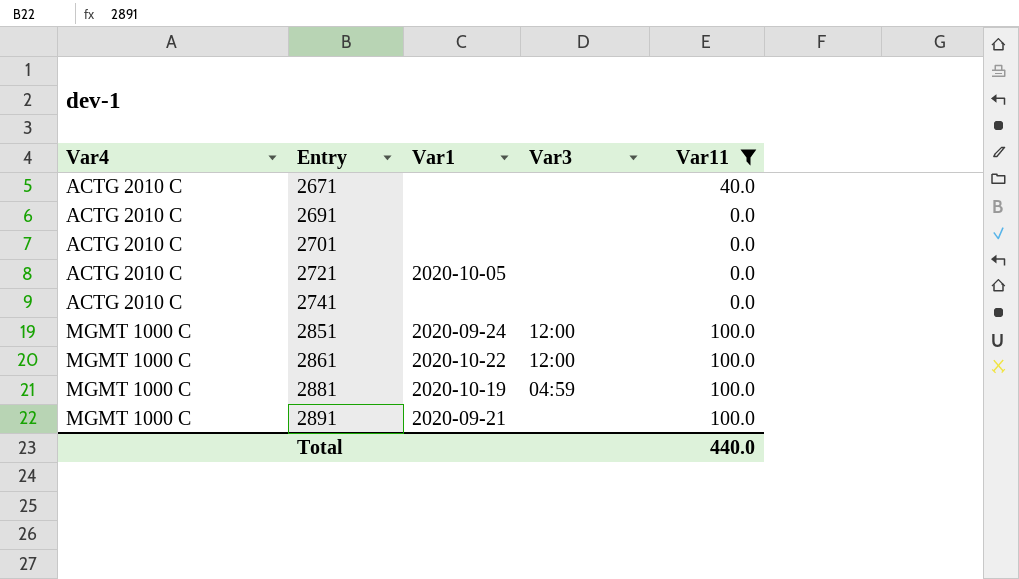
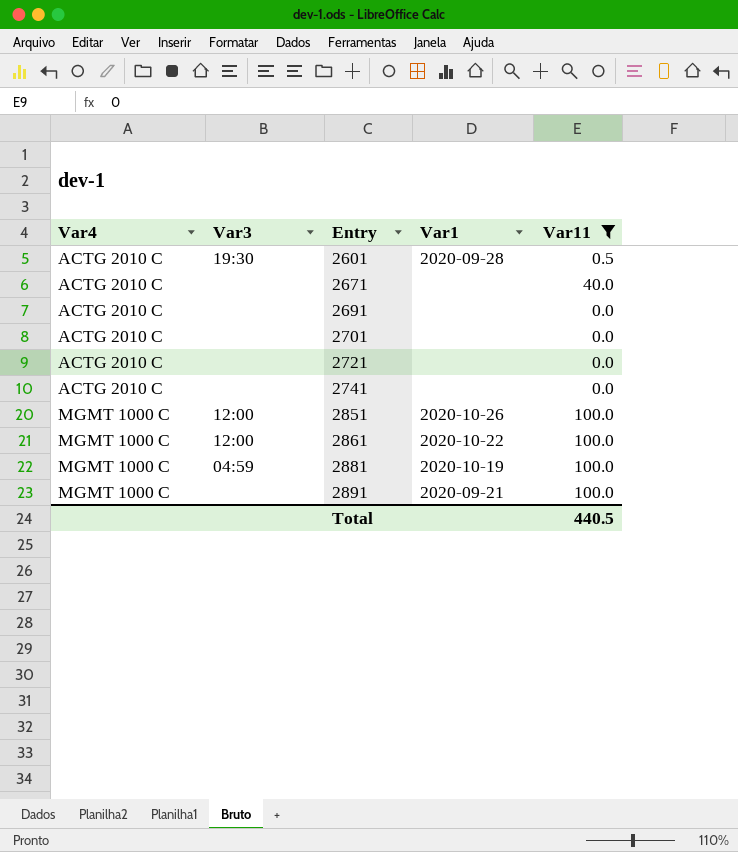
column Var3 | position: 4 -> 2
row 2601: none -> ACTG 2010 C | 19:30 | 2020-09-28 | 0.5
2721 | Var1: 2020-10-05 -> none
2851 | Var1: 2020-09-24 -> 2020-10-26
Total | Var11: 440.0 -> 440.5

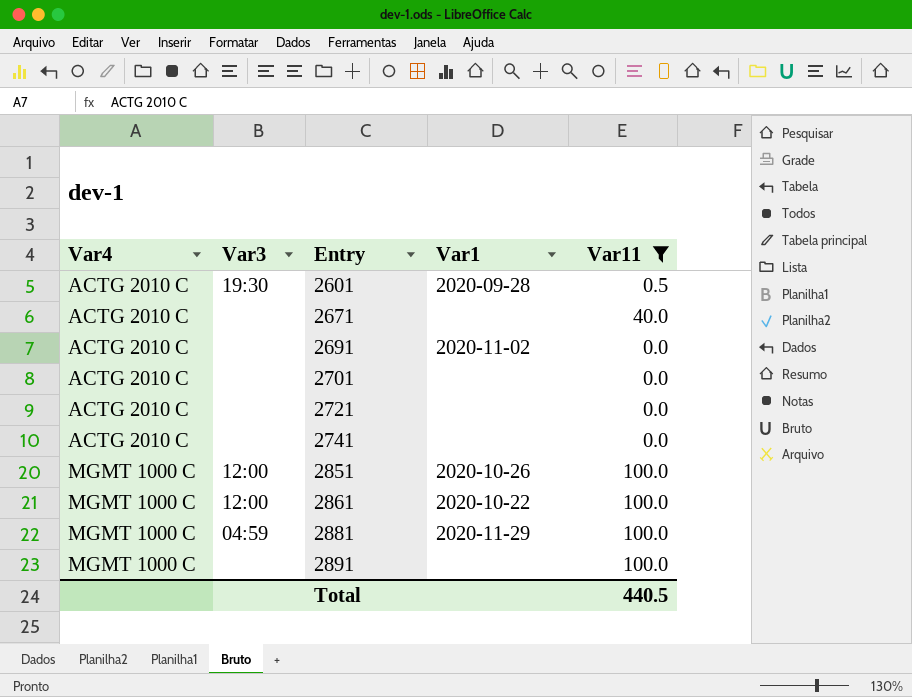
2691 | Var1: none -> 2020-11-02
2881 | Var1: 2020-10-19 -> 2020-11-29
2891 | Var1: 2020-09-21 -> none

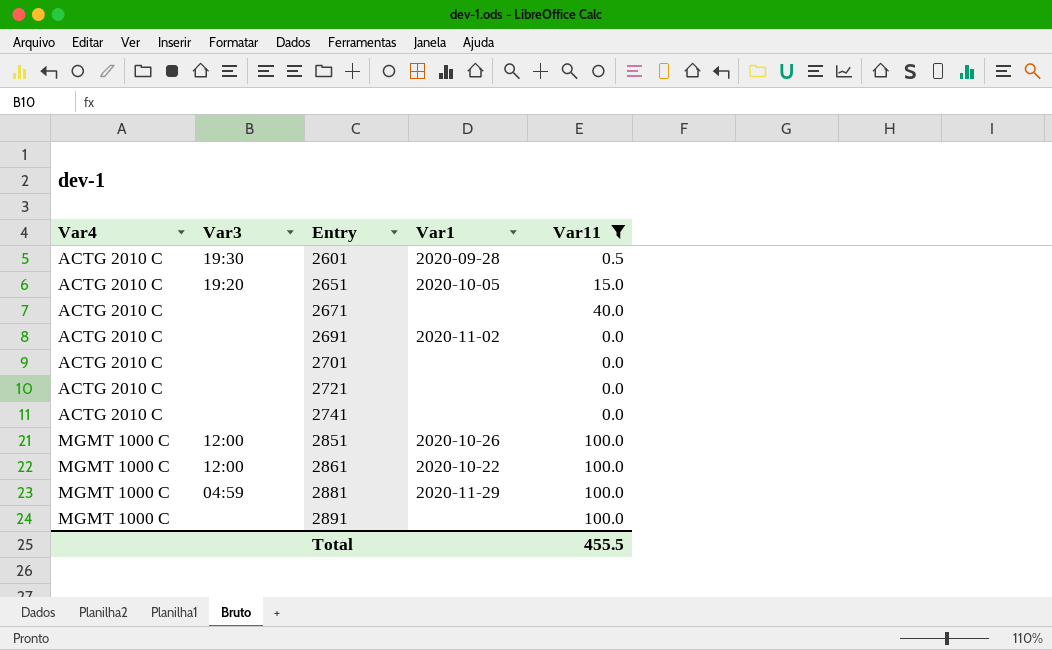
row 2651: none -> ACTG 2010 C | 19:20 | 2020-10-05 | 15.0
Total | Var11: 440.5 -> 455.5

